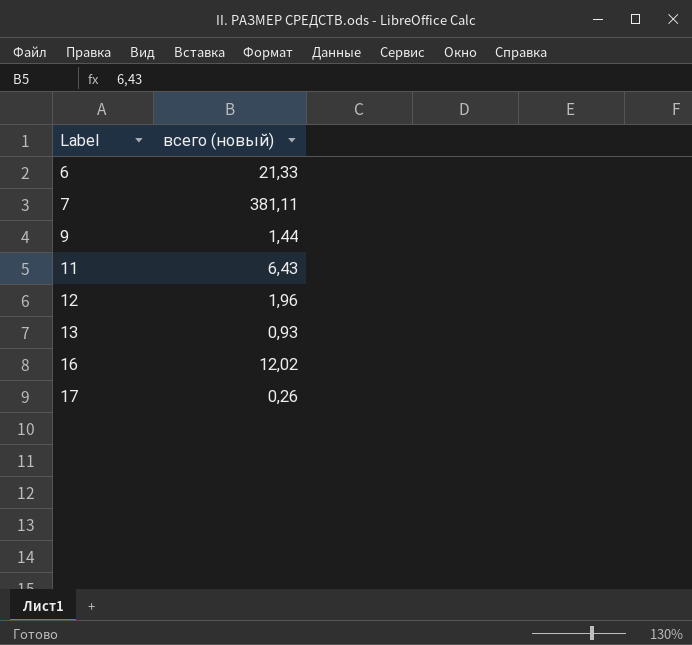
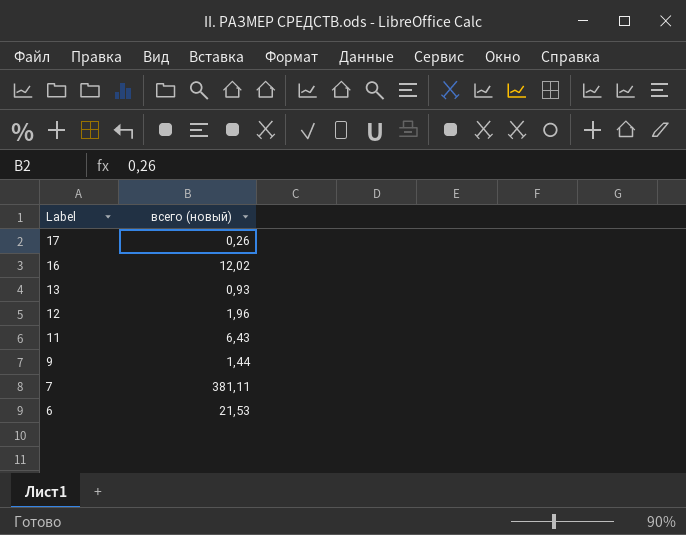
row order: Label ascending -> Label descending
6 | всего (новый): 21,33 -> 21,53

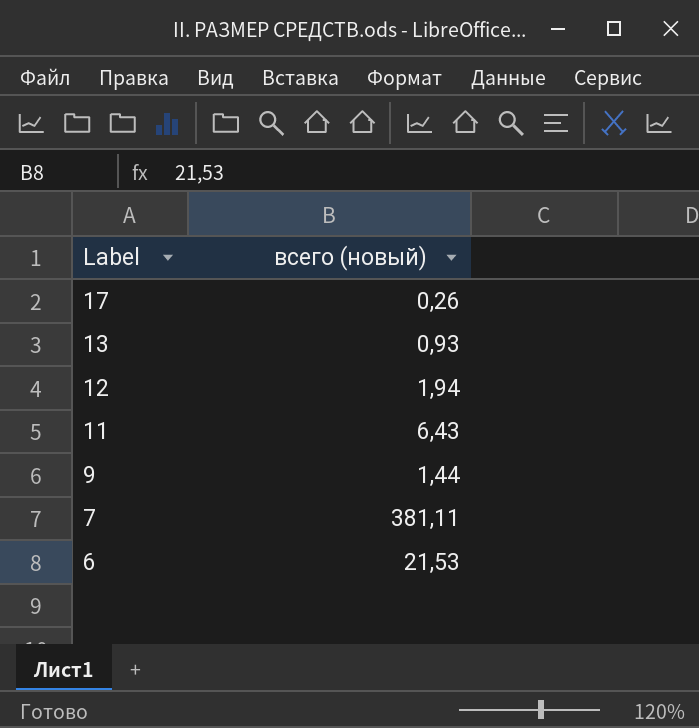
row 16: 12,02 -> none
12 | всего (новый): 1,96 -> 1,94

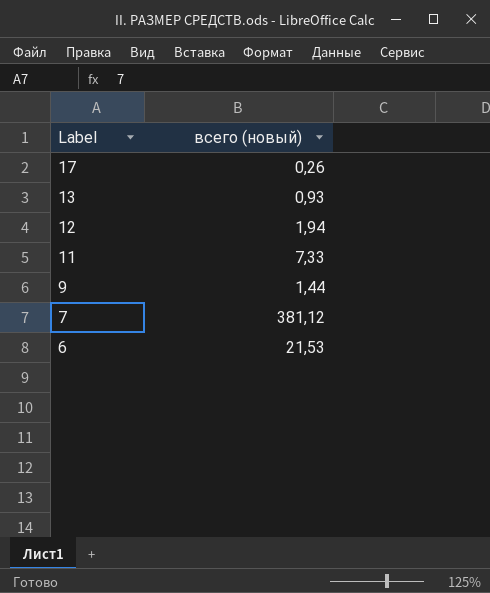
11 | всего (новый): 6,43 -> 7,33
7 | всего (новый): 381,11 -> 381,12

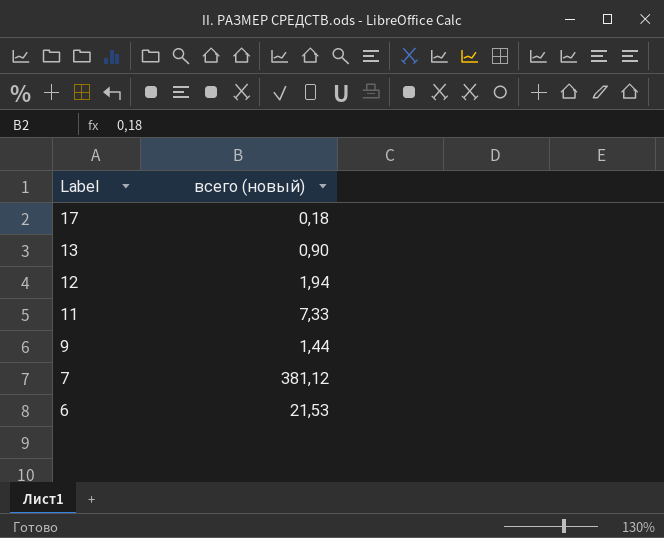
17 | всего (новый): 0,26 -> 0,18
13 | всего (новый): 0,93 -> 0,90

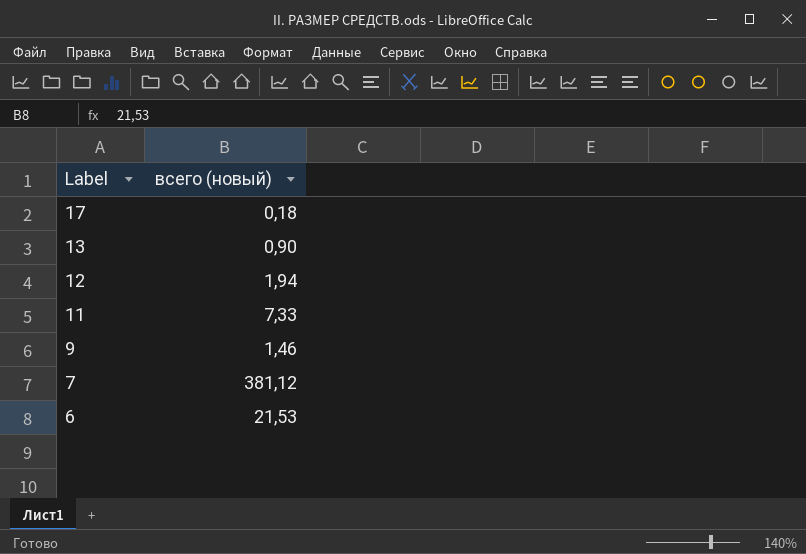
9 | всего (новый): 1,44 -> 1,46

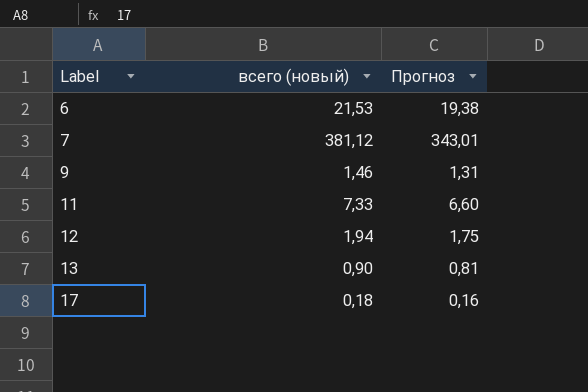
row order: Label descending -> Label ascending
column Прогноз | formula: none -> [всего (новый)] * 0,9

